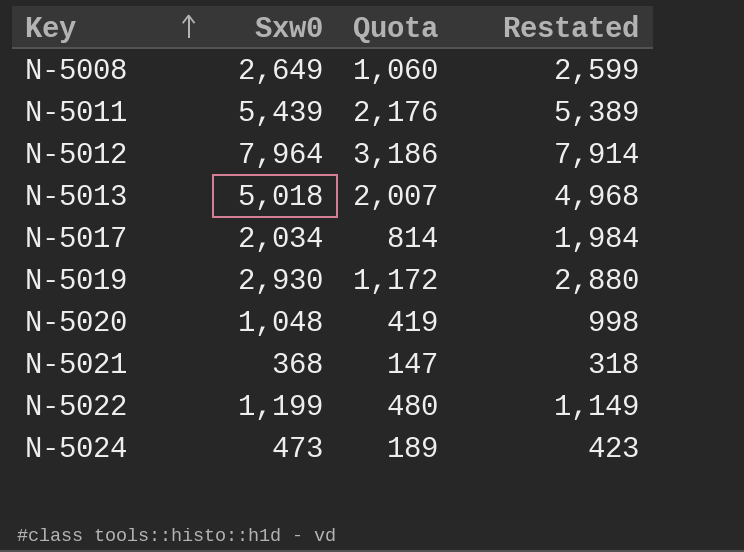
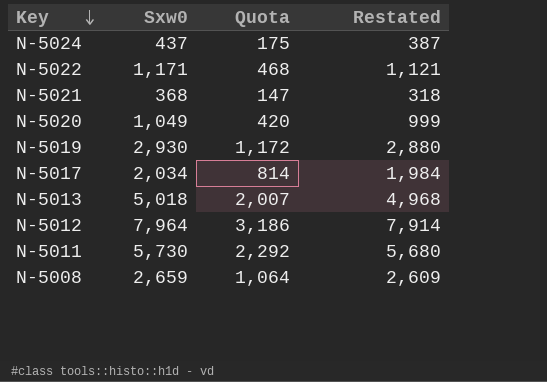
row order: Key ascending -> Key descending
N-5024 | Sxw0: 473 -> 437
N-5024 | Quota: 189 -> 175
N-5024 | Restated: 423 -> 387
N-5022 | Sxw0: 1,199 -> 1,171
N-5022 | Quota: 480 -> 468
N-5022 | Restated: 1,149 -> 1,121
N-5020 | Sxw0: 1,048 -> 1,049
N-5020 | Quota: 419 -> 420
N-5020 | Restated: 998 -> 999
N-5011 | Sxw0: 5,439 -> 5,730
N-5011 | Quota: 2,176 -> 2,292
N-5011 | Restated: 5,389 -> 5,680
N-5008 | Sxw0: 2,649 -> 2,659
N-5008 | Quota: 1,060 -> 1,064
N-5008 | Restated: 2,599 -> 2,609

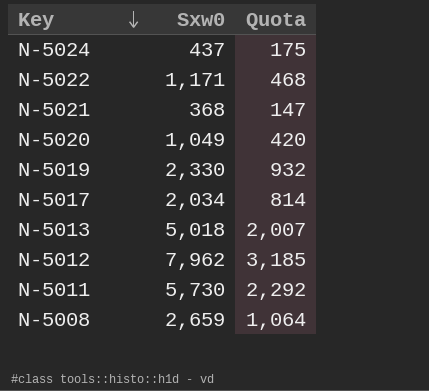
column Restated | formula: [Sxw0] - 50 -> none
N-5019 | Sxw0: 2,930 -> 2,330
N-5019 | Quota: 1,172 -> 932
N-5012 | Sxw0: 7,964 -> 7,962
N-5012 | Quota: 3,186 -> 3,185

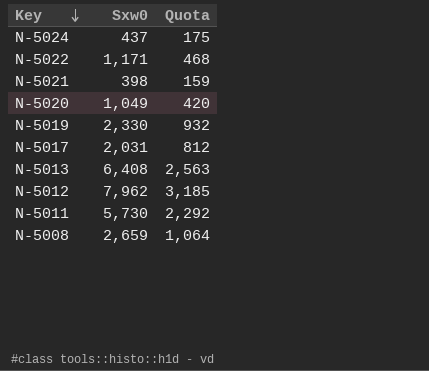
N-5021 | Sxw0: 368 -> 398
N-5021 | Quota: 147 -> 159
N-5017 | Sxw0: 2,034 -> 2,031
N-5017 | Quota: 814 -> 812
N-5013 | Sxw0: 5,018 -> 6,408
N-5013 | Quota: 2,007 -> 2,563

